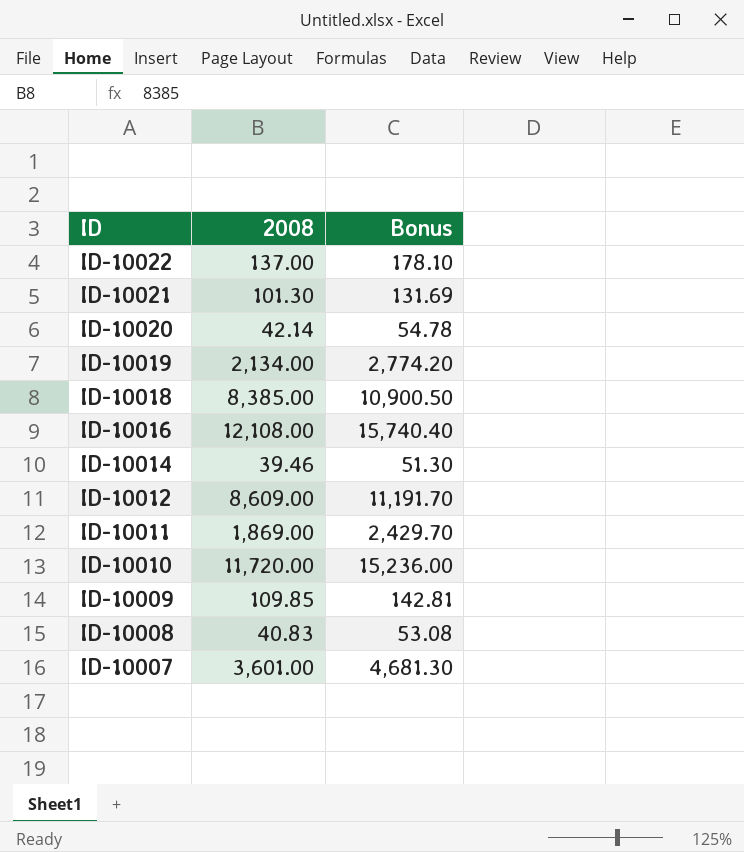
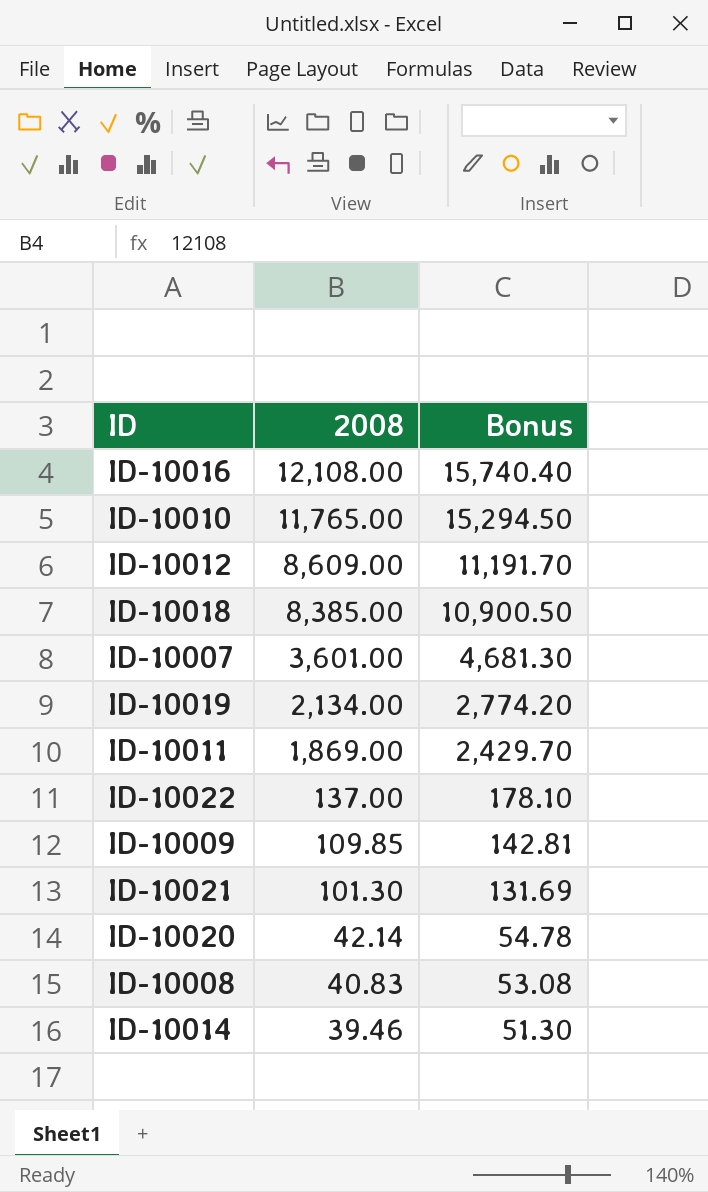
row order: ID descending -> 2008 descending
ID-10010 | 2008: 11,720.00 -> 11,765.00
ID-10010 | Bonus: 15,236.00 -> 15,294.50

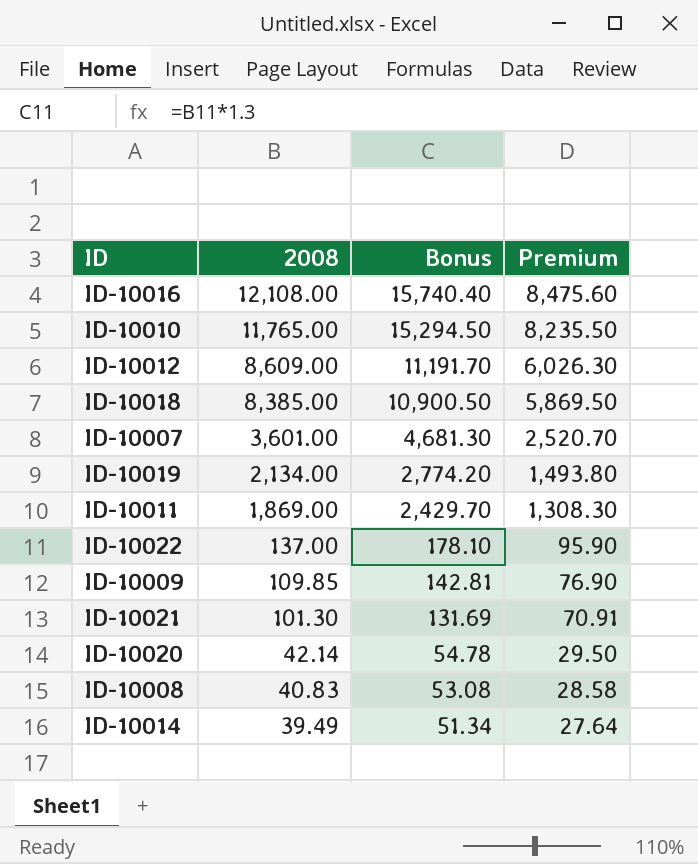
column Premium | formula: none -> [2008] * 0.7
ID-10014 | 2008: 39.46 -> 39.49
ID-10014 | Bonus: 51.30 -> 51.34

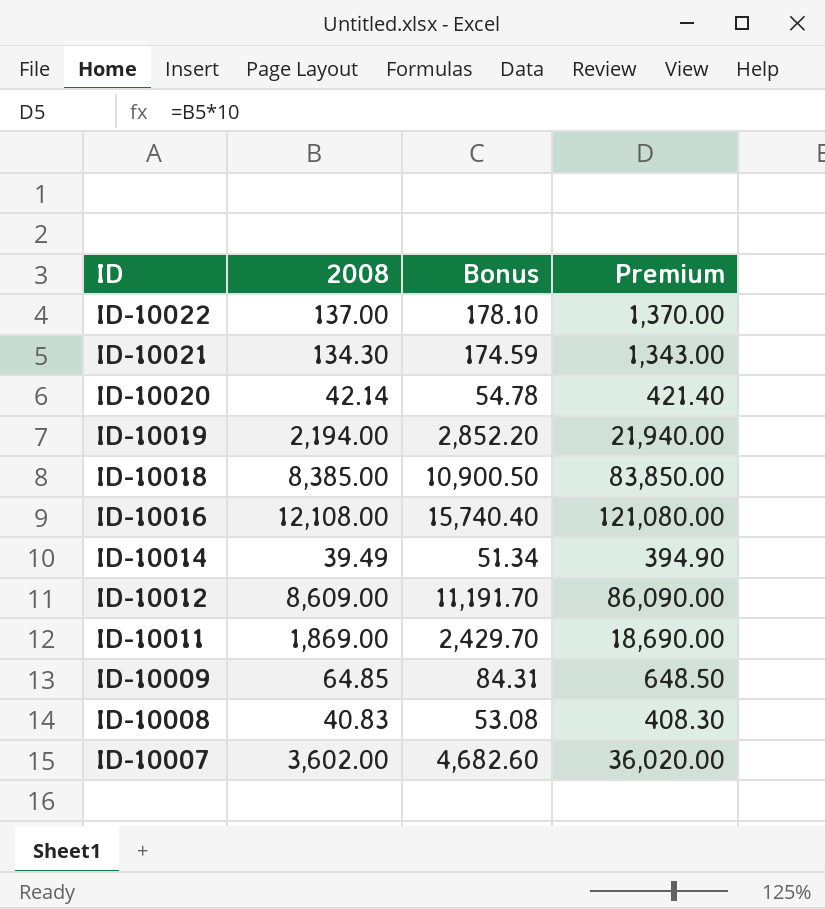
row order: 2008 descending -> ID descending
column Premium | formula: [2008] * 0.7 -> [2008] * 10
row ID-10010: 11,765.00 | 15,294.50 | 8,235.50 -> none
ID-10021 | 2008: 101.30 -> 134.30
ID-10021 | Bonus: 131.69 -> 174.59
ID-10019 | 2008: 2,134.00 -> 2,194.00
ID-10019 | Bonus: 2,774.20 -> 2,852.20
ID-10009 | 2008: 109.85 -> 64.85
ID-10009 | Bonus: 142.81 -> 84.31
ID-10007 | 2008: 3,601.00 -> 3,602.00
ID-10007 | Bonus: 4,681.30 -> 4,682.60

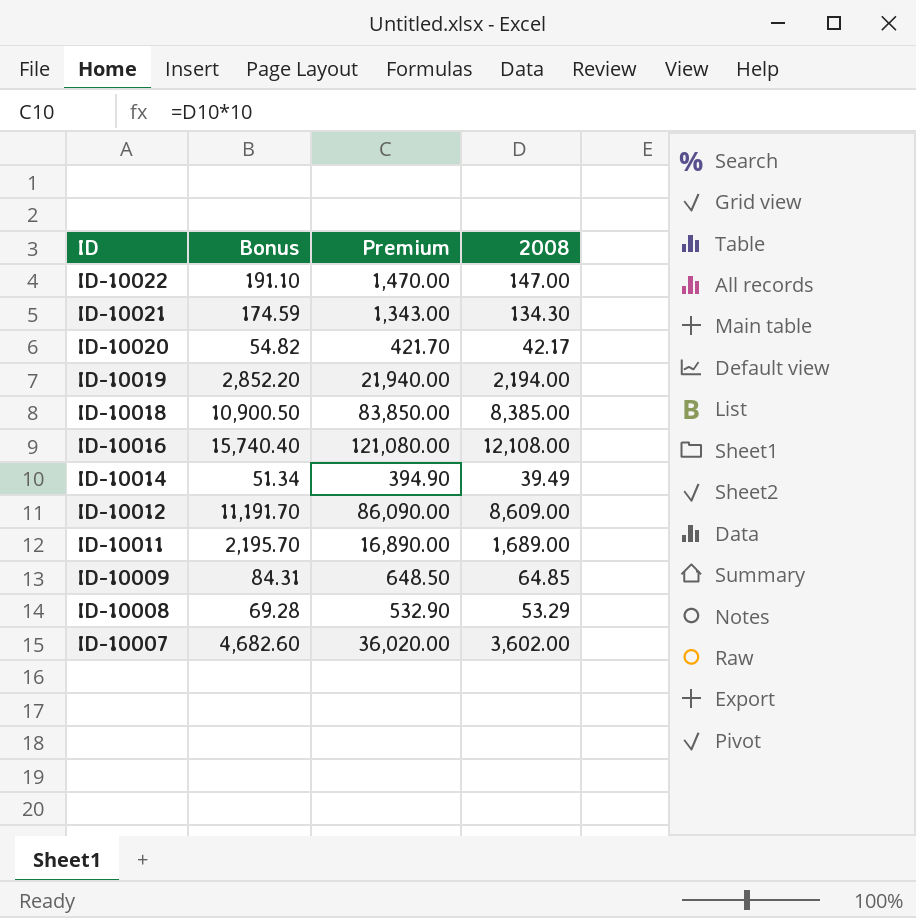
column 2008 | position: 2 -> 4
ID-10022 | Bonus: 178.10 -> 191.10
ID-10022 | Premium: 1,370.00 -> 1,470.00
ID-10022 | 2008: 137.00 -> 147.00
ID-10020 | Bonus: 54.78 -> 54.82
ID-10020 | Premium: 421.40 -> 421.70
ID-10020 | 2008: 42.14 -> 42.17
ID-10011 | Bonus: 2,429.70 -> 2,195.70
ID-10011 | Premium: 18,690.00 -> 16,890.00
ID-10011 | 2008: 1,869.00 -> 1,689.00
ID-10008 | Bonus: 53.08 -> 69.28
ID-10008 | Premium: 408.30 -> 532.90
ID-10008 | 2008: 40.83 -> 53.29

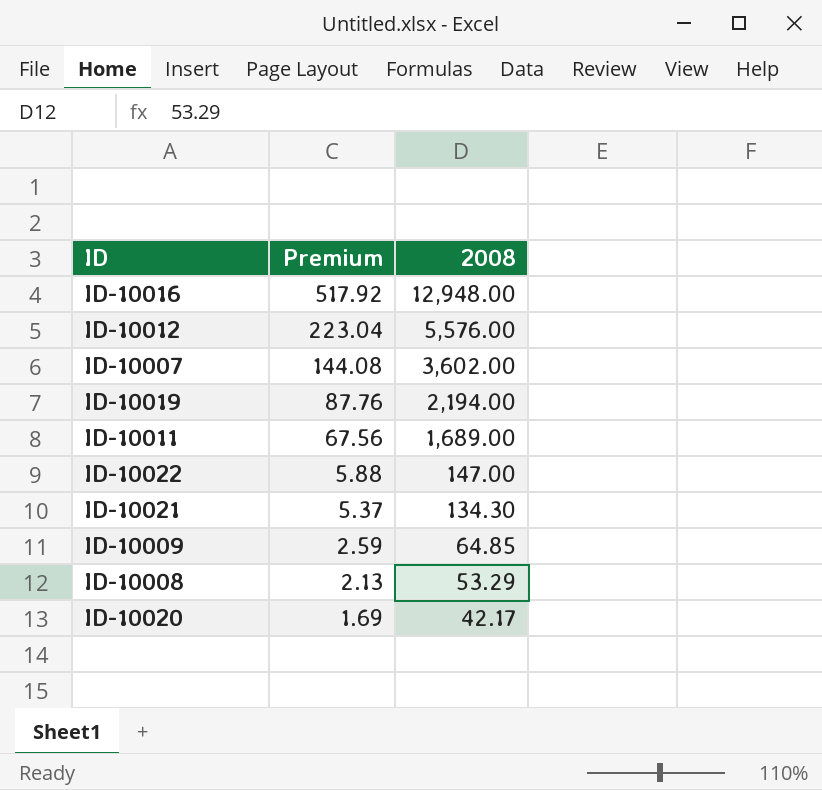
row order: ID descending -> Premium descending
column Bonus | formula: [2008] * 1.3 -> none
column Premium | formula: [2008] * 10 -> [2008] * 0.04
row ID-10018: 10,900.50 | 83,850.00 | 8,385.00 -> none
row ID-10014: 51.34 | 394.90 | 39.49 -> none
ID-10016 | 2008: 12,108.00 -> 12,948.00
ID-10012 | 2008: 8,609.00 -> 5,576.00

